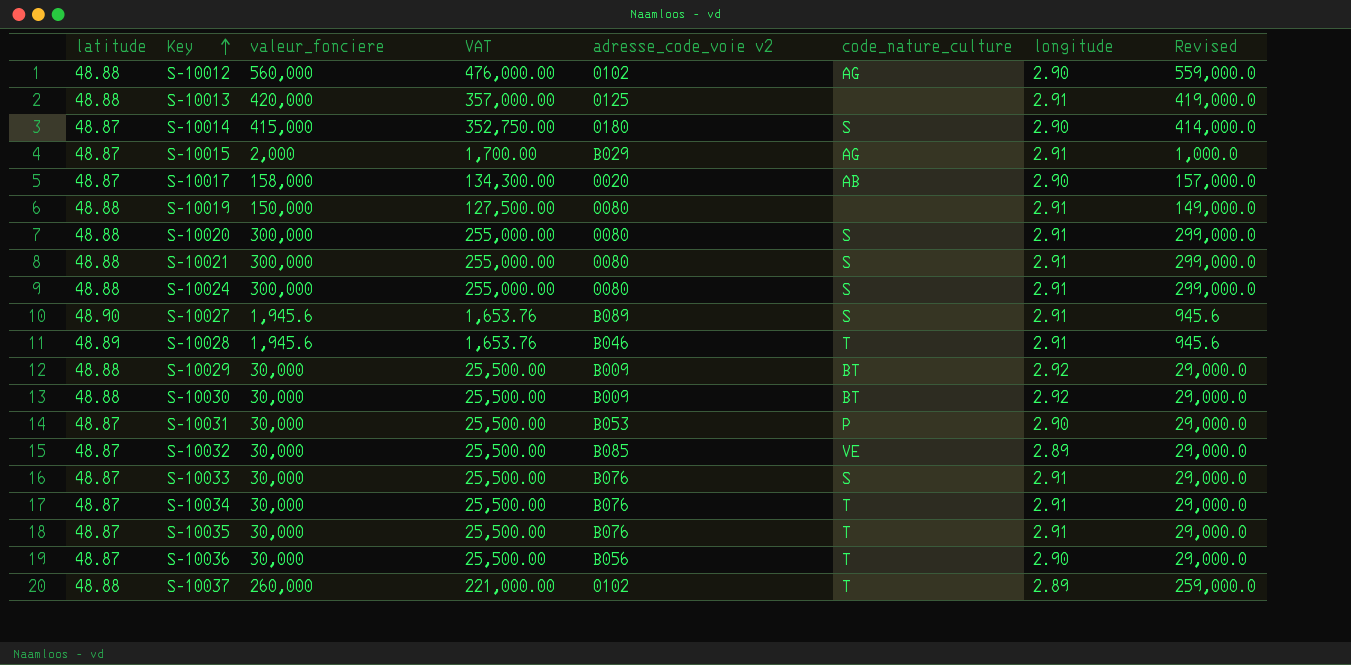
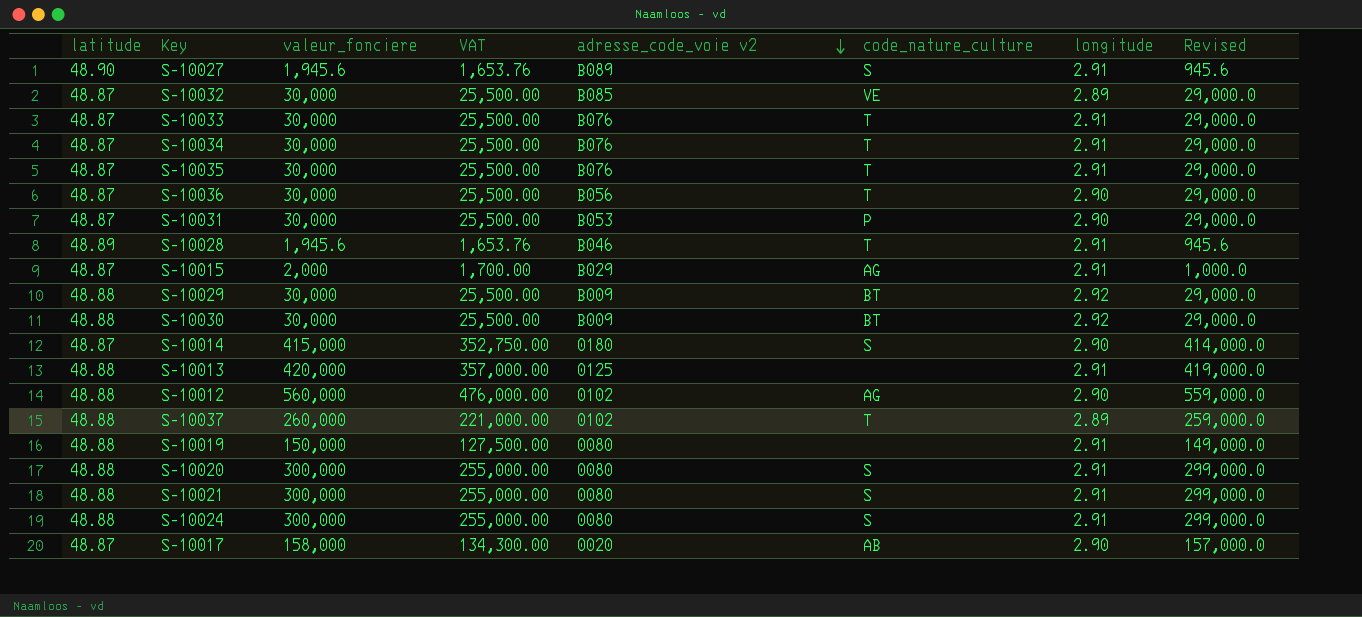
row order: Key ascending -> adresse_code_voie v2 descending
S-10033 | code_nature_culture: S -> T

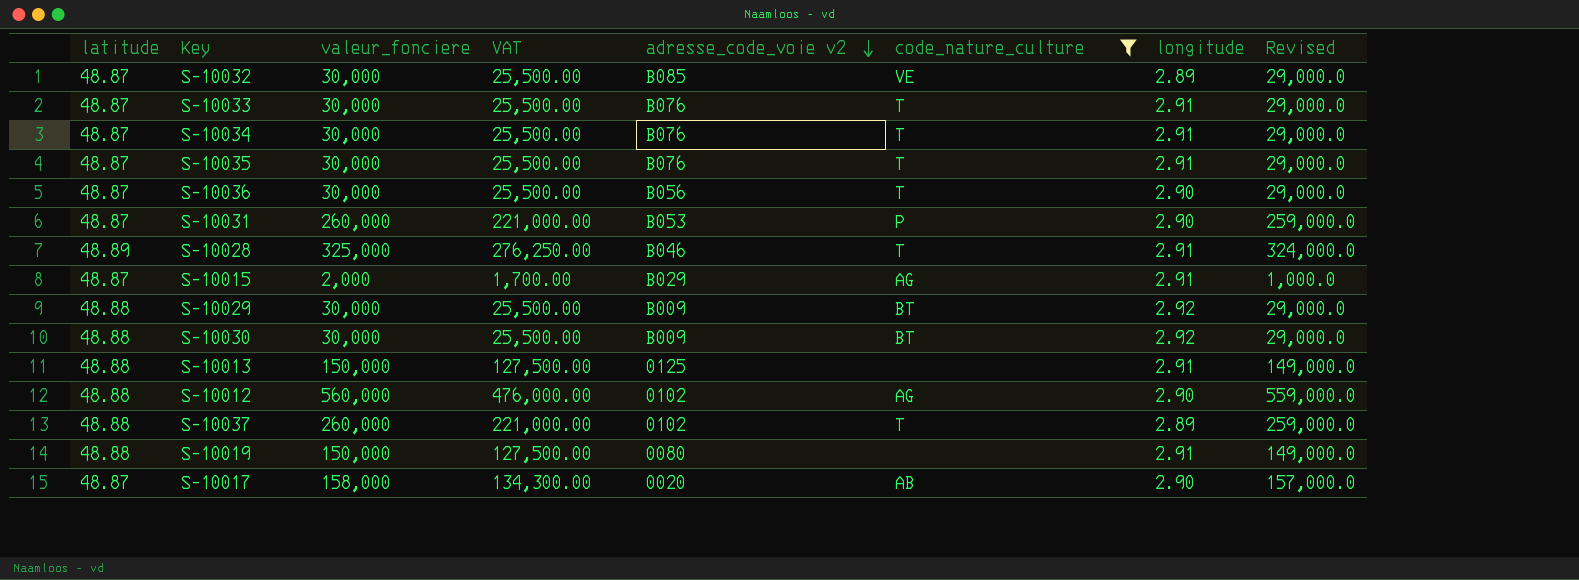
filter: none -> code_nature_culture != S
S-10031 | valeur_fonciere: 30,000 -> 260,000
S-10031 | VAT: 25,500.00 -> 221,000.00
S-10031 | Revised: 29,000.0 -> 259,000.0
S-10028 | valeur_fonciere: 1,945.6 -> 325,000
S-10028 | VAT: 1,653.76 -> 276,250.00
S-10028 | Revised: 945.6 -> 324,000.0
S-10013 | valeur_fonciere: 420,000 -> 150,000
S-10013 | VAT: 357,000.00 -> 127,500.00
S-10013 | Revised: 419,000.0 -> 149,000.0

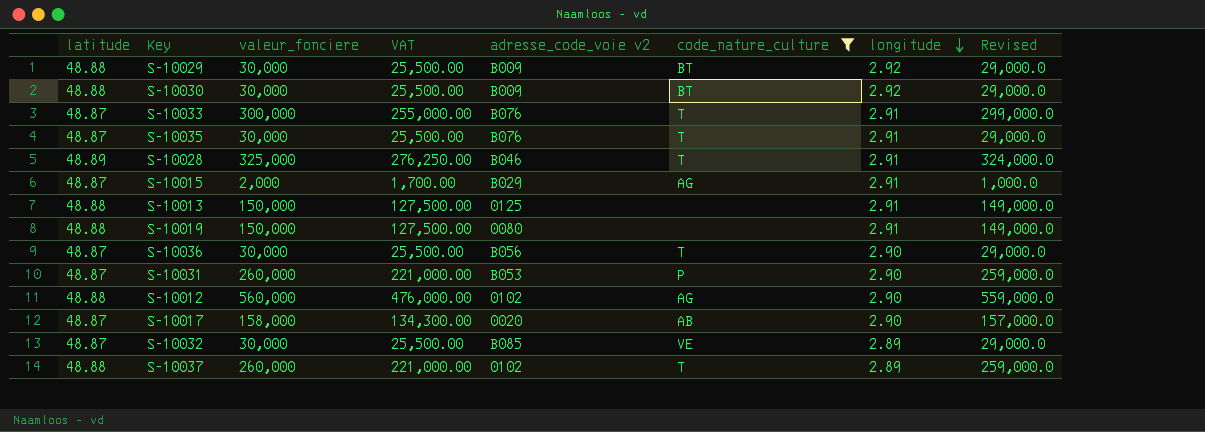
row order: adresse_code_voie v2 descending -> longitude descending
row S-10034: 48.87 | 30,000 | 25,500.00 | B076 | T | 2.91 | 29,000.0 -> none
S-10033 | valeur_fonciere: 30,000 -> 300,000
S-10033 | VAT: 25,500.00 -> 255,000.00
S-10033 | Revised: 29,000.0 -> 299,000.0

